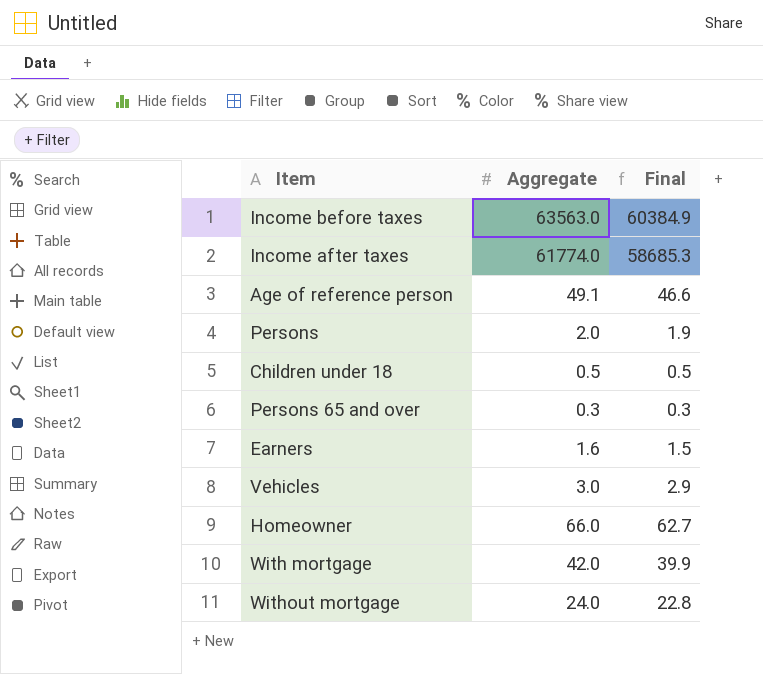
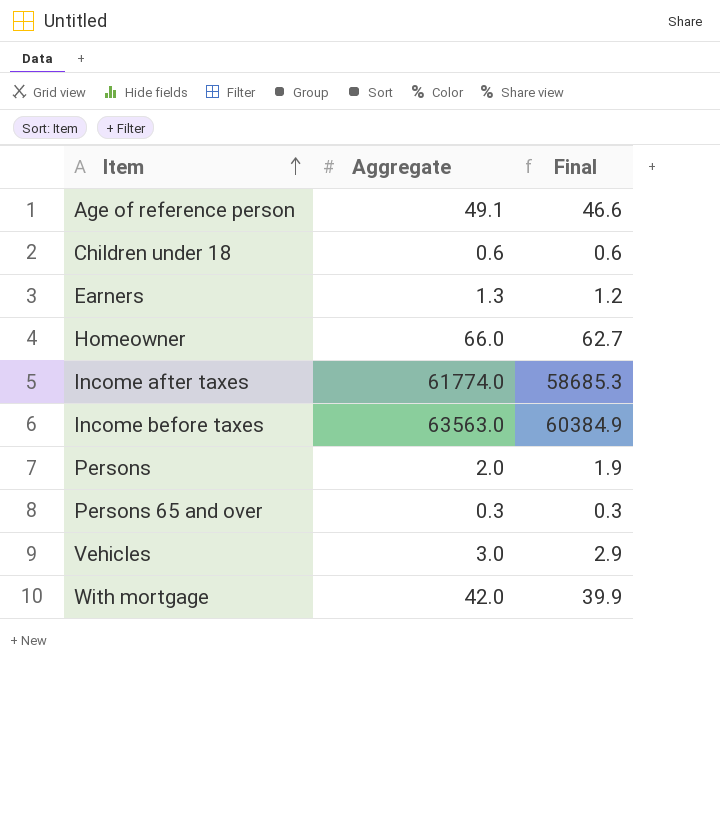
row order: none -> Item ascending
row Without mortgage: 24.0 | 22.8 -> none
Children under 18 | Aggregate: 0.5 -> 0.6
Children under 18 | Final: 0.5 -> 0.6
Earners | Aggregate: 1.6 -> 1.3
Earners | Final: 1.5 -> 1.2

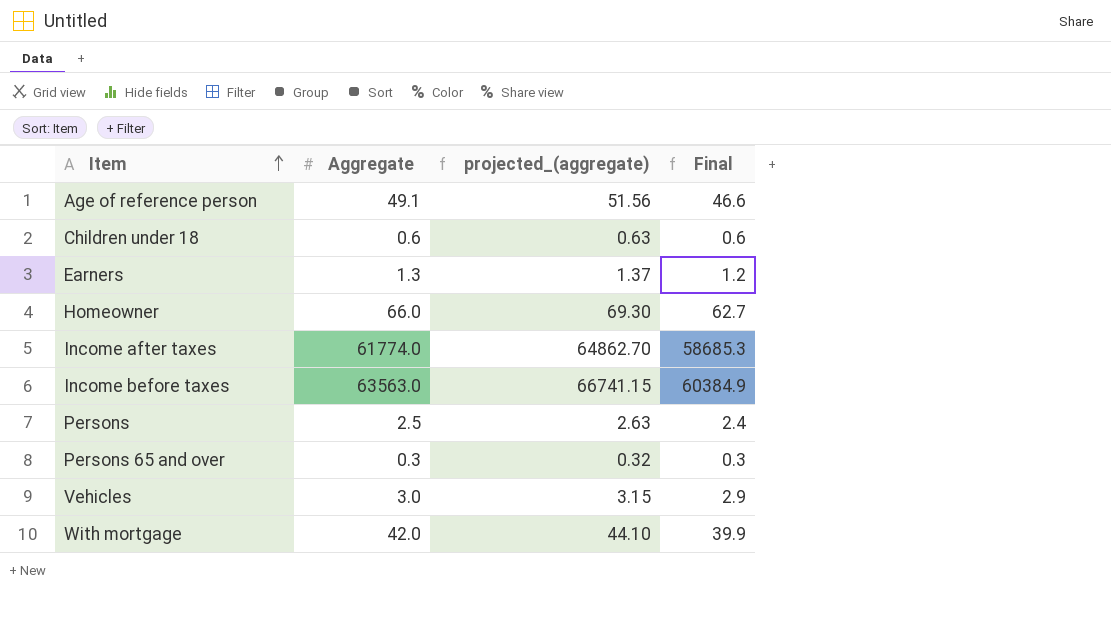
column projected_(aggregate) | formula: none -> [Aggregate] * 1.05
Persons | Aggregate: 2.0 -> 2.5
Persons | Final: 1.9 -> 2.4

